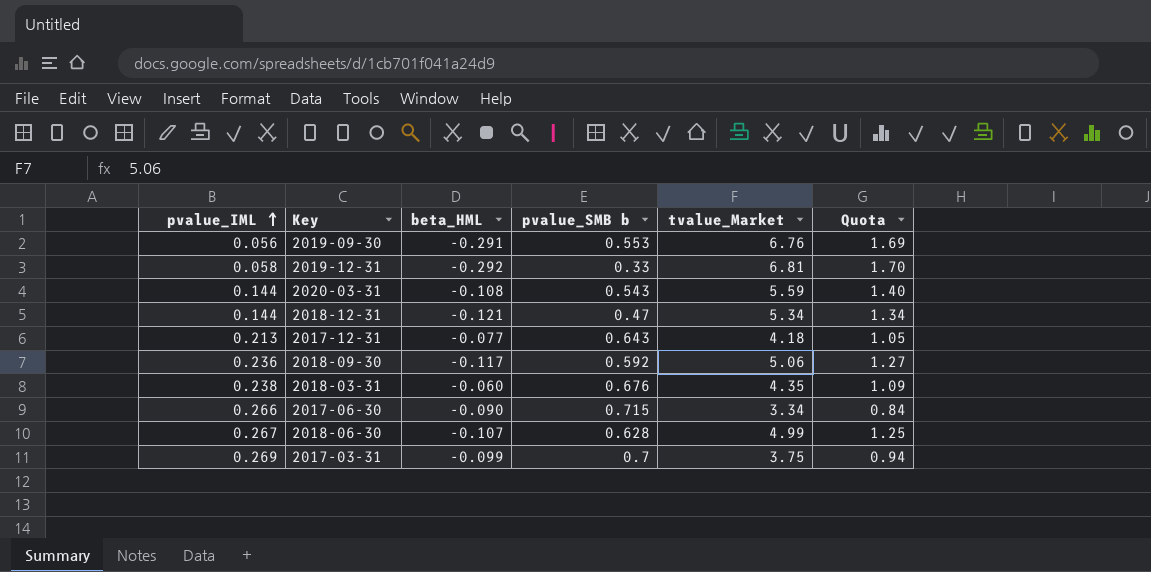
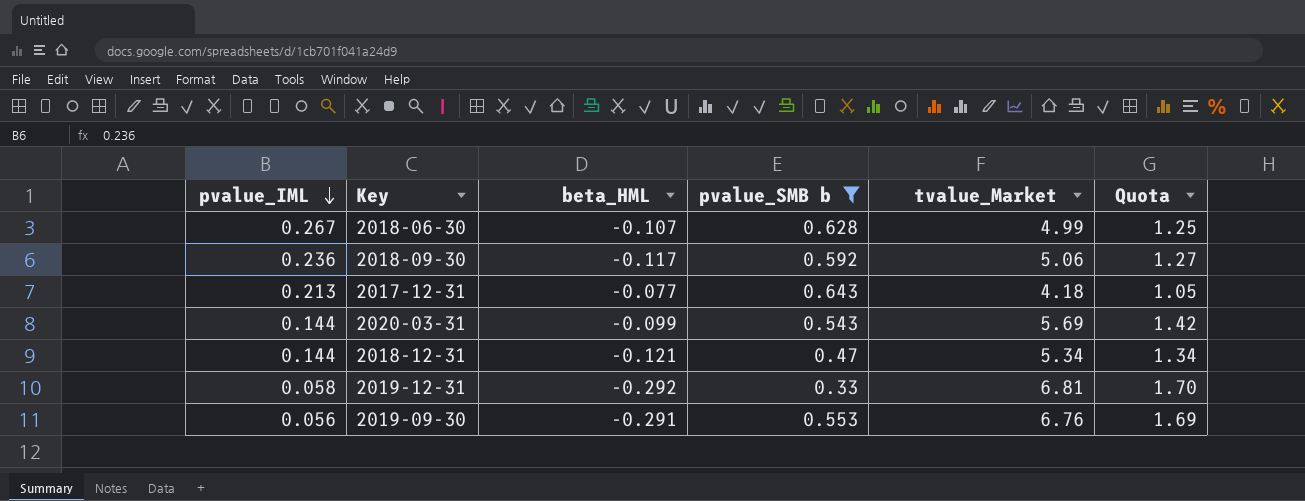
filter: none -> pvalue_SMB b <= 0.643
row order: pvalue_IML ascending -> pvalue_IML descending
2020-03-31 | beta_HML: -0.108 -> -0.099
2020-03-31 | tvalue_Market: 5.59 -> 5.69
2020-03-31 | Quota: 1.40 -> 1.42

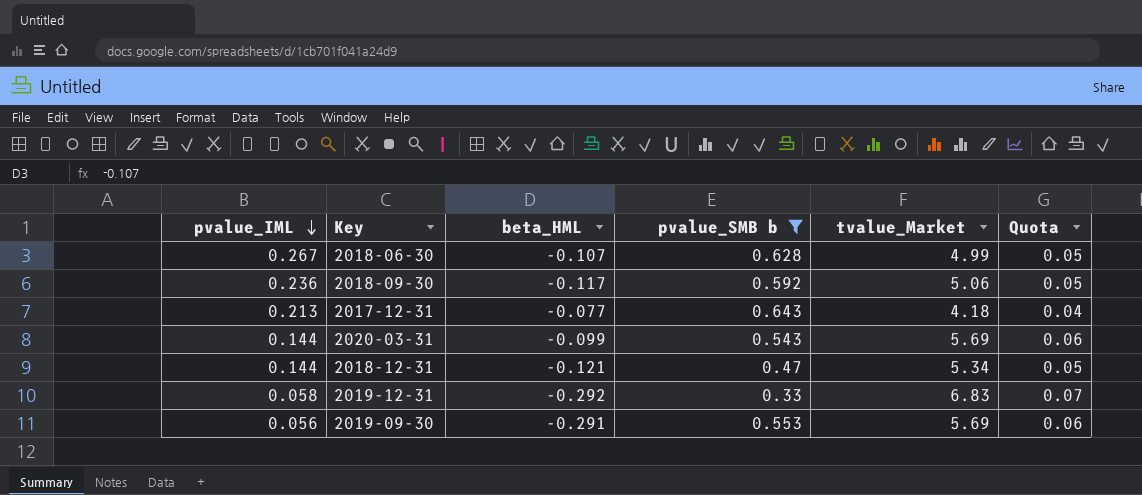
column Quota | formula: [tvalue_Market] * 0.25 -> [tvalue_Market] * 0.01
2019-12-31 | tvalue_Market: 6.81 -> 6.83
2019-09-30 | tvalue_Market: 6.76 -> 5.69

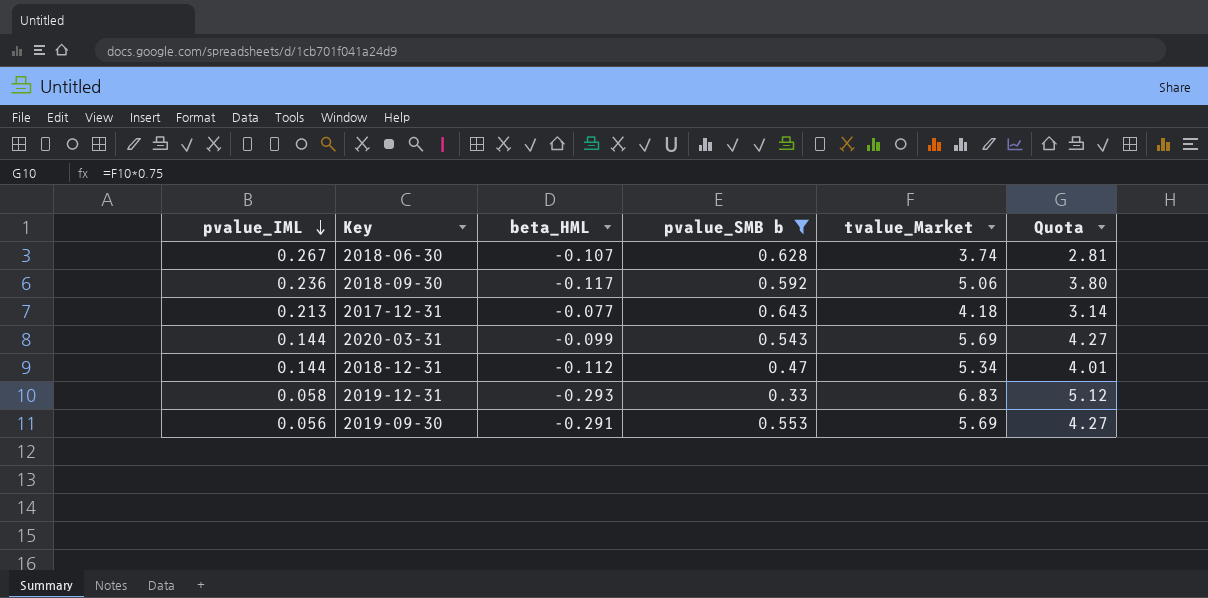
column Quota | formula: [tvalue_Market] * 0.01 -> [tvalue_Market] * 0.75
2018-06-30 | tvalue_Market: 4.99 -> 3.74
2018-12-31 | beta_HML: -0.121 -> -0.112
2019-12-31 | beta_HML: -0.292 -> -0.293

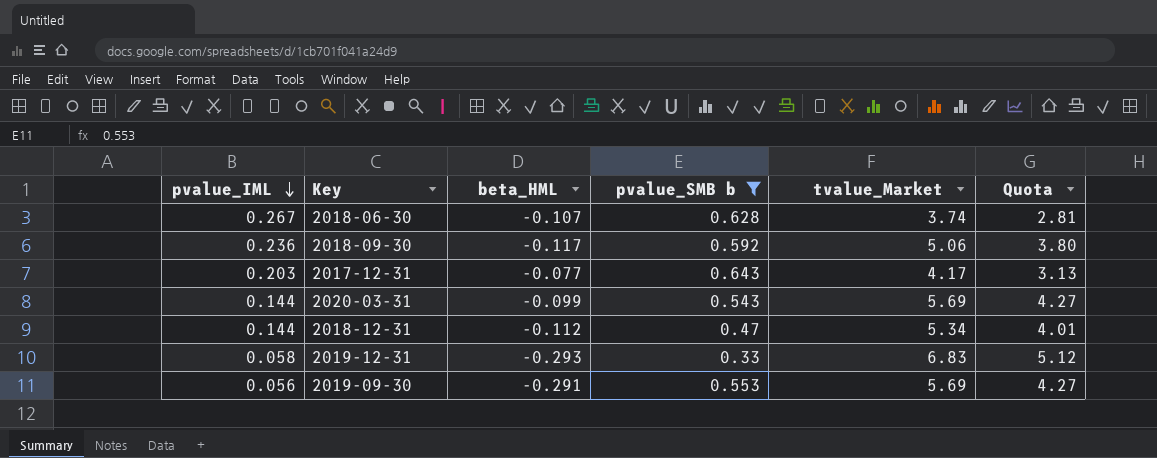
2017-12-31 | pvalue_IML: 0.213 -> 0.203
2017-12-31 | tvalue_Market: 4.18 -> 4.17
2017-12-31 | Quota: 3.14 -> 3.13

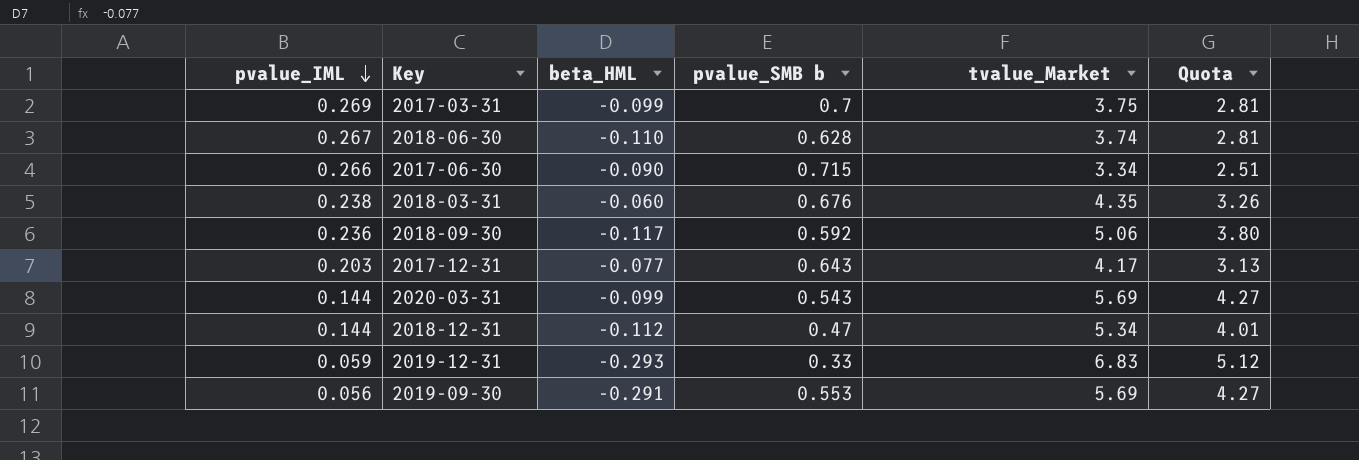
filter: pvalue_SMB b <= 0.643 -> none
2018-06-30 | beta_HML: -0.107 -> -0.110
2019-12-31 | pvalue_IML: 0.058 -> 0.059

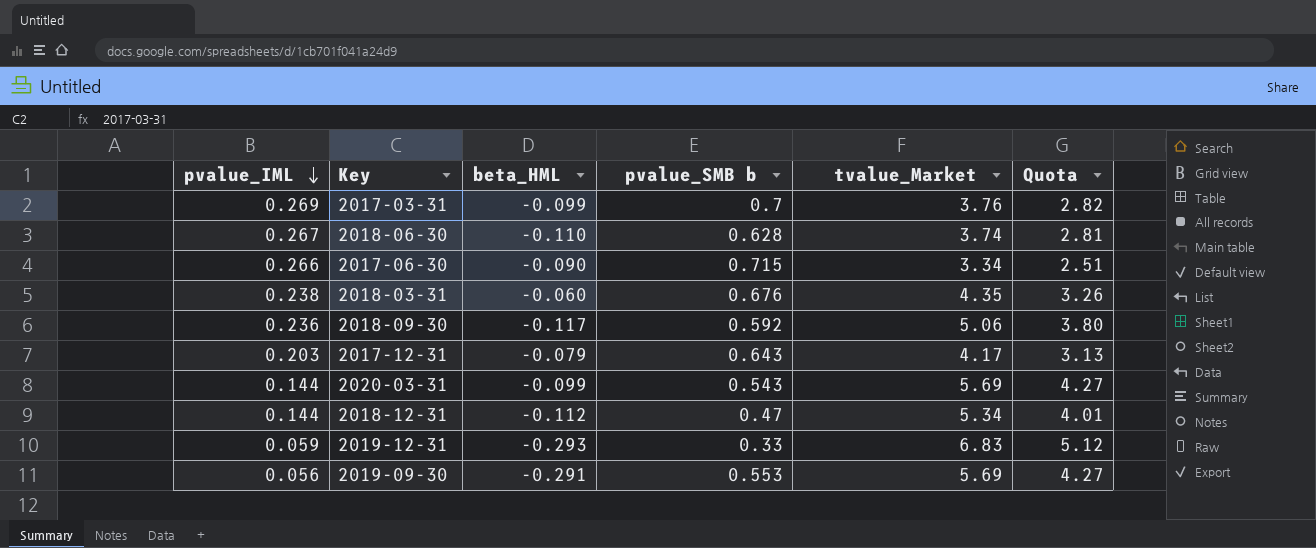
2017-03-31 | tvalue_Market: 3.75 -> 3.76
2017-03-31 | Quota: 2.81 -> 2.82
2017-12-31 | beta_HML: -0.077 -> -0.079

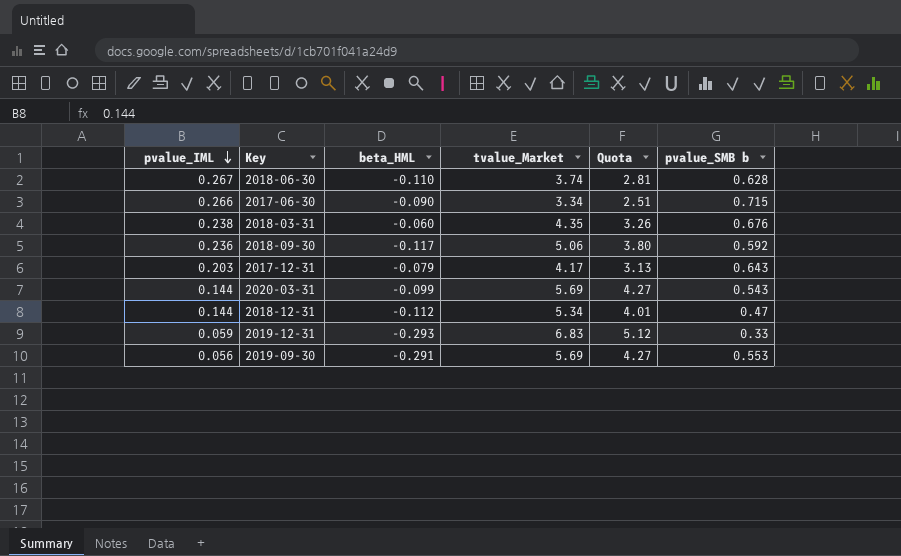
column pvalue_SMB b | position: 4 -> 6
row 2017-03-31: 0.269 | -0.099 | 0.7 | 3.76 | 2.82 -> none

